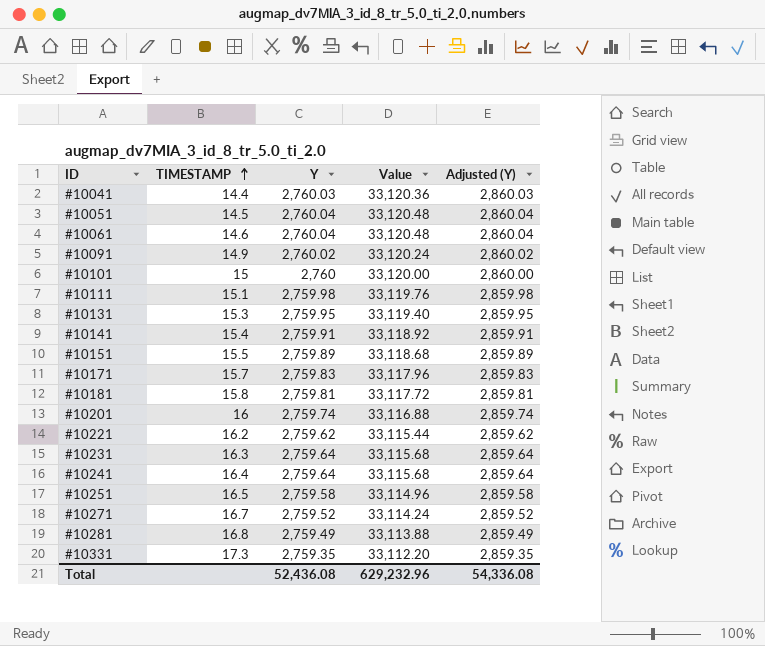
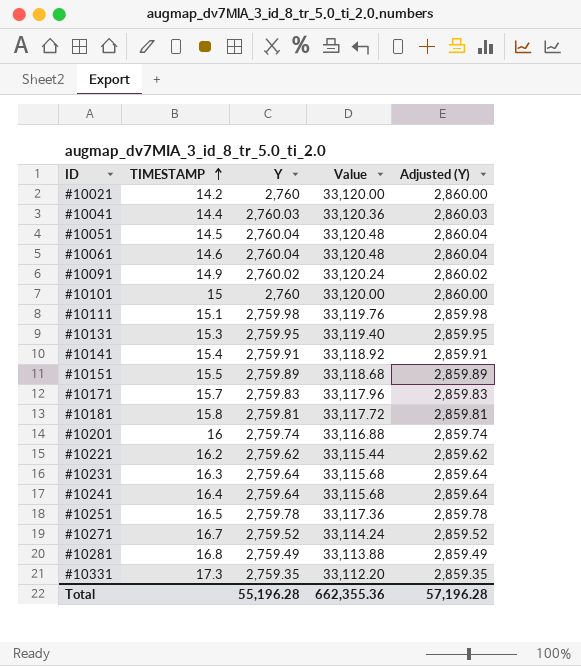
row #10021: none -> 14.2 | 2,760 | 33,120.00 | 2,860.00
#10251 | Y: 2,759.58 -> 2,759.78
#10251 | Value: 33,114.96 -> 33,117.36
#10251 | Adjusted (Y): 2,859.58 -> 2,859.78
Total | Y: 52,436.08 -> 55,196.28
Total | Value: 629,232.96 -> 662,355.36
Total | Adjusted (Y): 54,336.08 -> 57,196.28

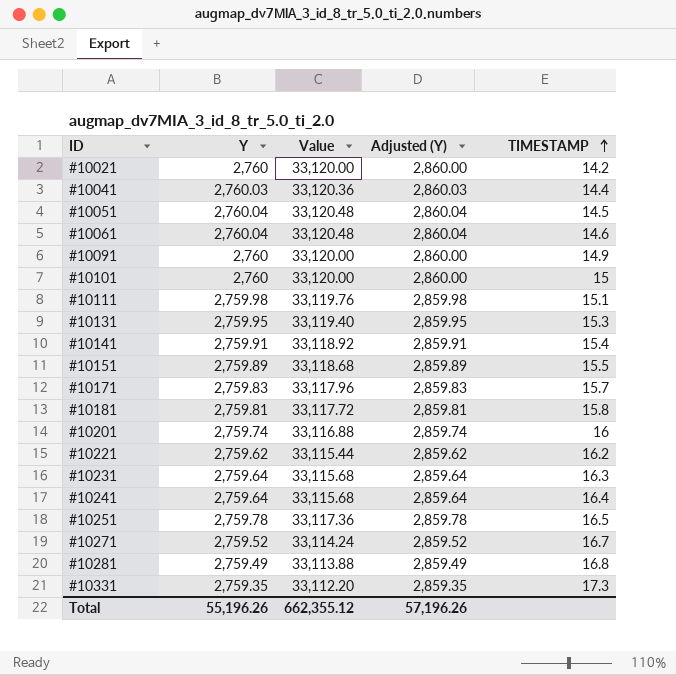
column TIMESTAMP | position: 2 -> 5
#10091 | Y: 2,760.02 -> 2,760
#10091 | Value: 33,120.24 -> 33,120.00
#10091 | Adjusted (Y): 2,860.02 -> 2,860.00
Total | Y: 55,196.28 -> 55,196.26
Total | Value: 662,355.36 -> 662,355.12
Total | Adjusted (Y): 57,196.28 -> 57,196.26

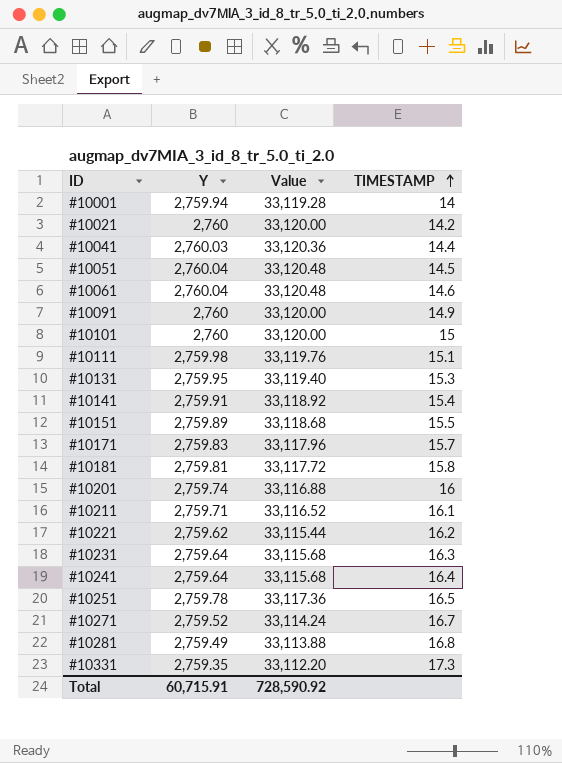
column Adjusted (Y) | formula: [Y] + 100 -> none
row #10001: none -> 2,759.94 | 33,119.28 | 14
row #10211: none -> 2,759.71 | 33,116.52 | 16.1
Total | Y: 55,196.26 -> 60,715.91
Total | Value: 662,355.12 -> 728,590.92

